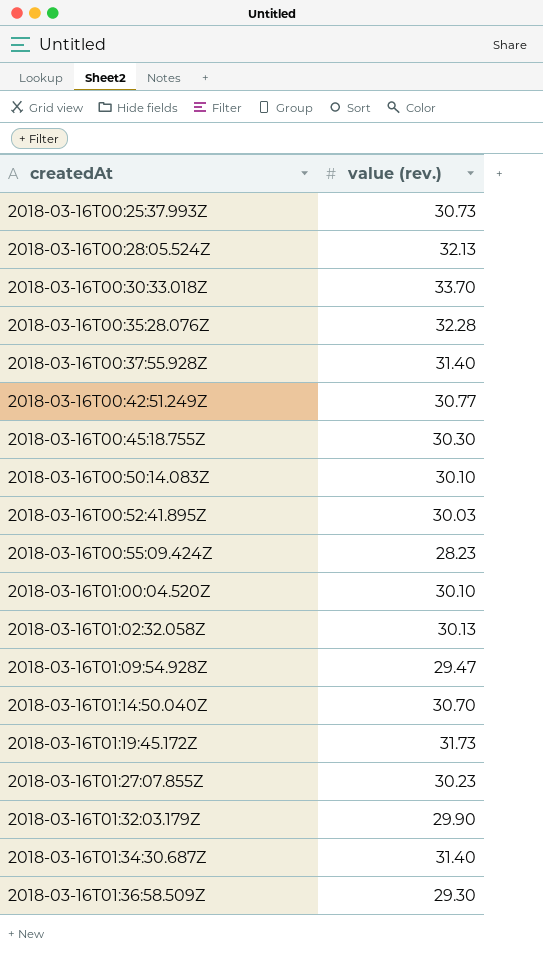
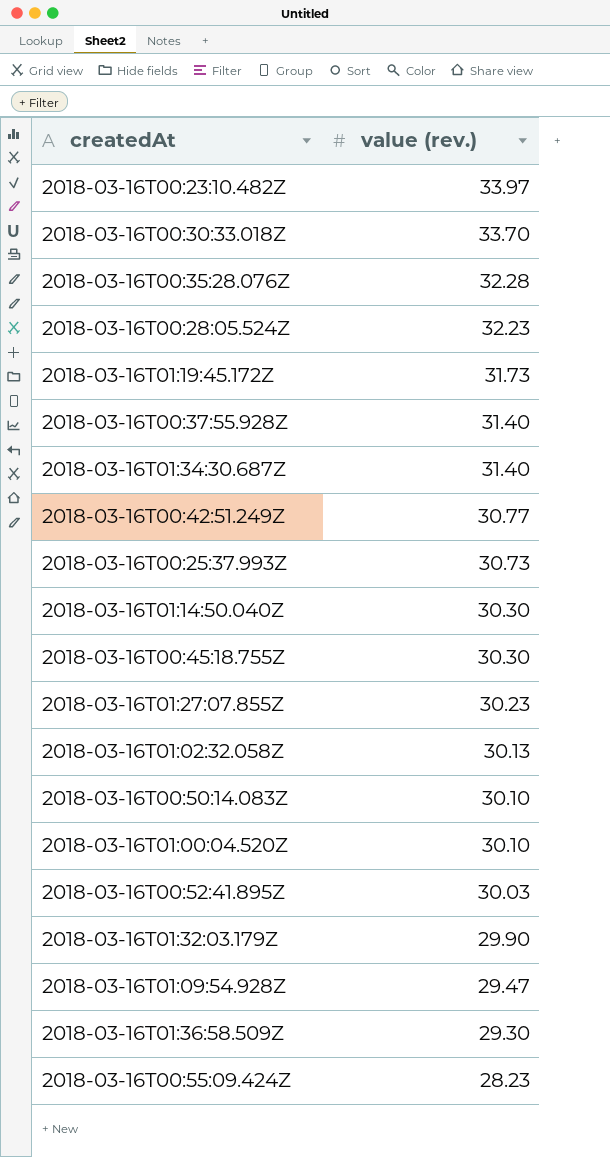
row order: createdAt ascending -> value (rev.) descending
row 2018-03-16T00:23:10.482Z: none -> 33.97
2018-03-16T00:28:05.524Z | value (rev.): 32.13 -> 32.23
2018-03-16T01:14:50.040Z | value (rev.): 30.70 -> 30.30

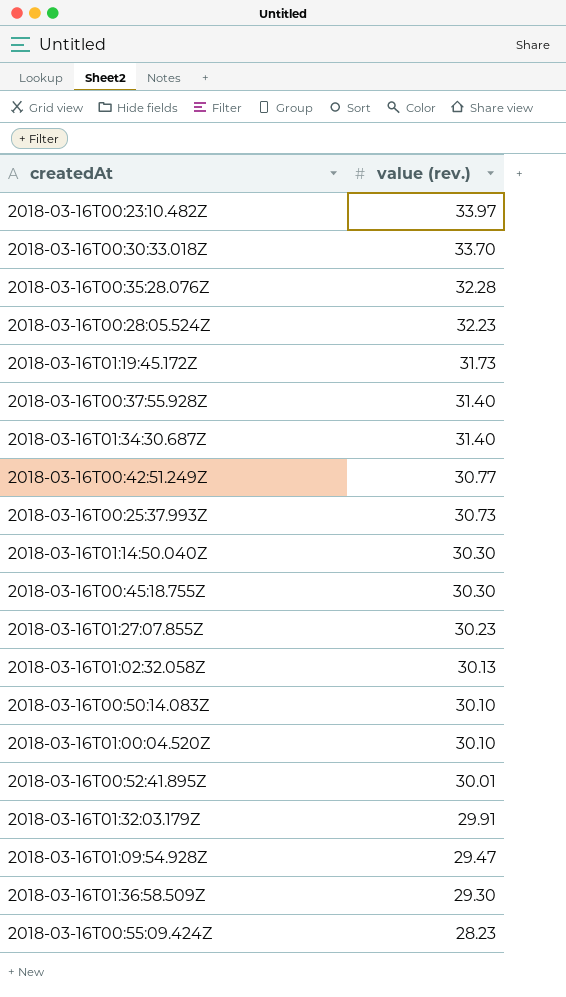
2018-03-16T00:52:41.895Z | value (rev.): 30.03 -> 30.01
2018-03-16T01:32:03.179Z | value (rev.): 29.90 -> 29.91

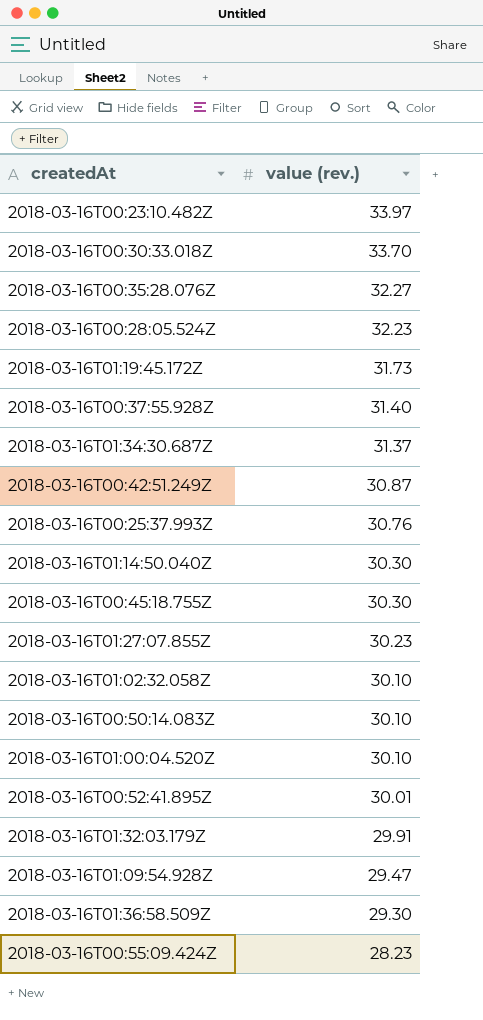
2018-03-16T00:35:28.076Z | value (rev.): 32.28 -> 32.27
2018-03-16T01:34:30.687Z | value (rev.): 31.40 -> 31.37
2018-03-16T00:42:51.249Z | value (rev.): 30.77 -> 30.87
2018-03-16T00:25:37.993Z | value (rev.): 30.73 -> 30.76
2018-03-16T01:02:32.058Z | value (rev.): 30.13 -> 30.10

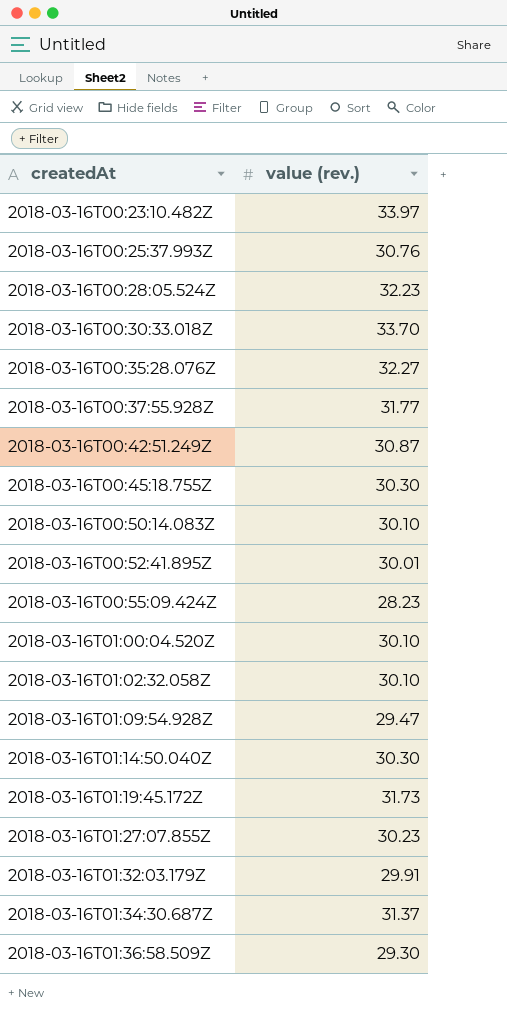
row order: value (rev.) descending -> createdAt ascending
2018-03-16T00:37:55.928Z | value (rev.): 31.40 -> 31.77

